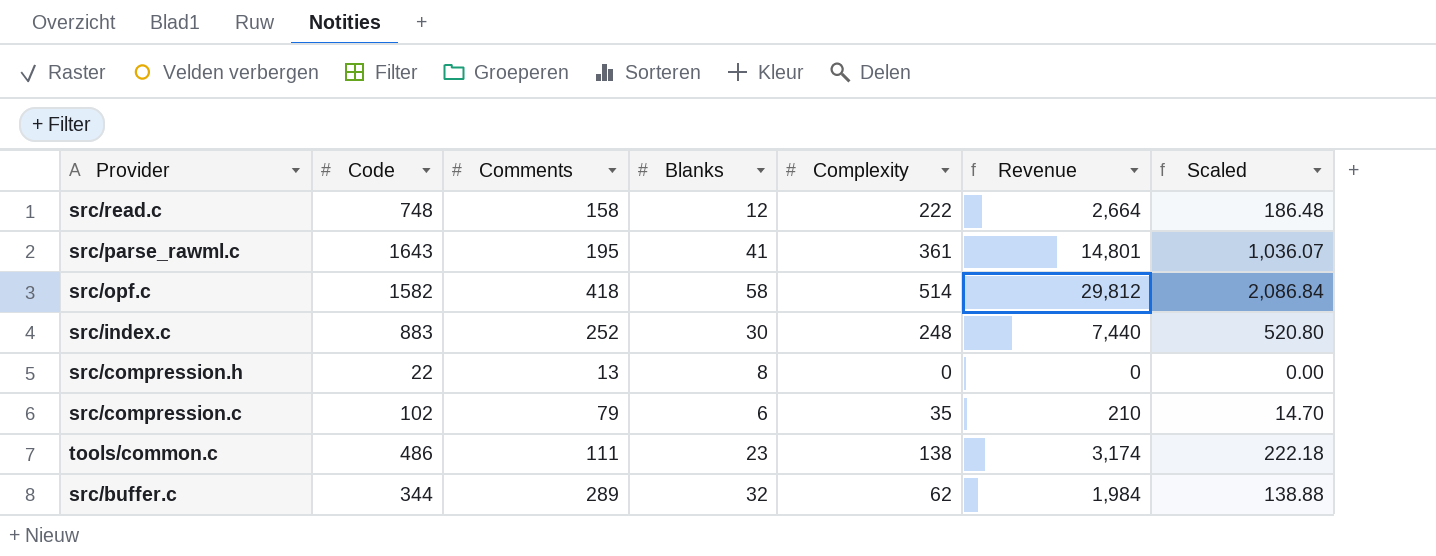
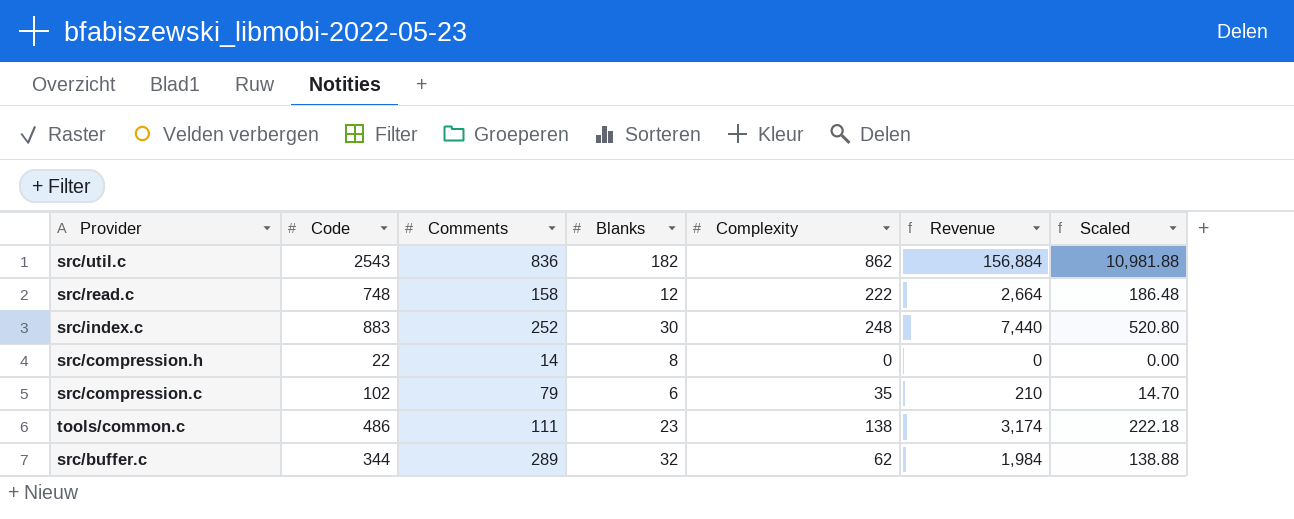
row src/parse_rawml.c: 1643 | 195 | 41 | 361 | 14,801 | 1,036.07 -> none
row src/opf.c: 1582 | 418 | 58 | 514 | 29,812 | 2,086.84 -> none
row src/util.c: none -> 2543 | 836 | 182 | 862 | 156,884 | 10,981.88
src/compression.h | Comments: 13 -> 14

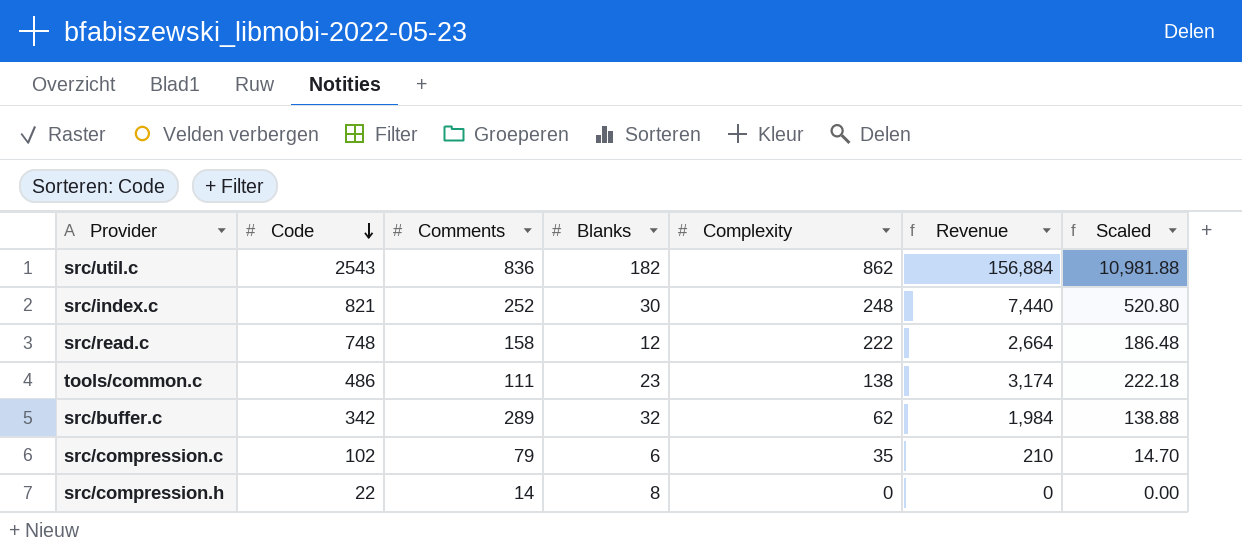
row order: none -> Code descending
src/index.c | Code: 883 -> 821
src/buffer.c | Code: 344 -> 342

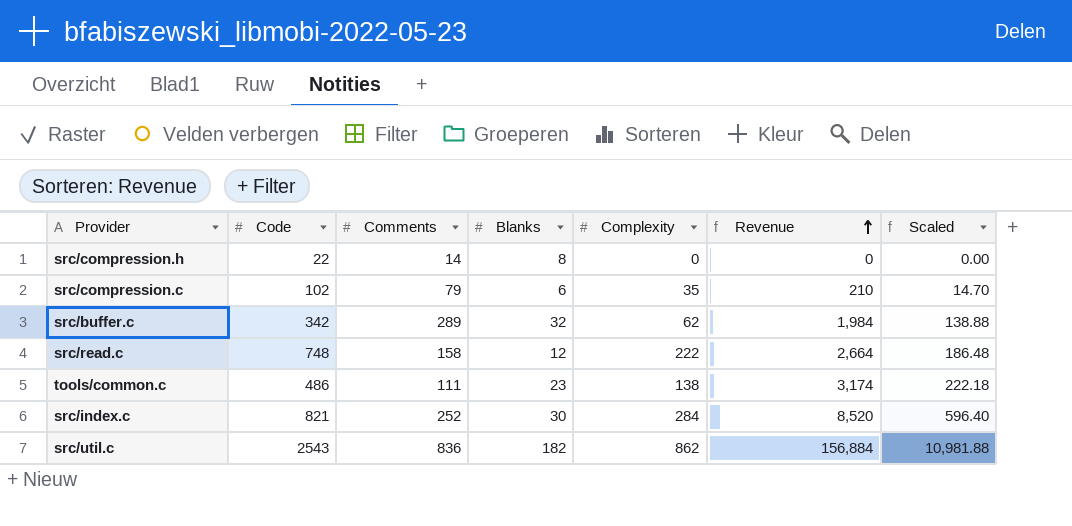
row order: Code descending -> Revenue ascending
src/index.c | Complexity: 248 -> 284
src/index.c | Revenue: 7,440 -> 8,520
src/index.c | Scaled: 520.80 -> 596.40

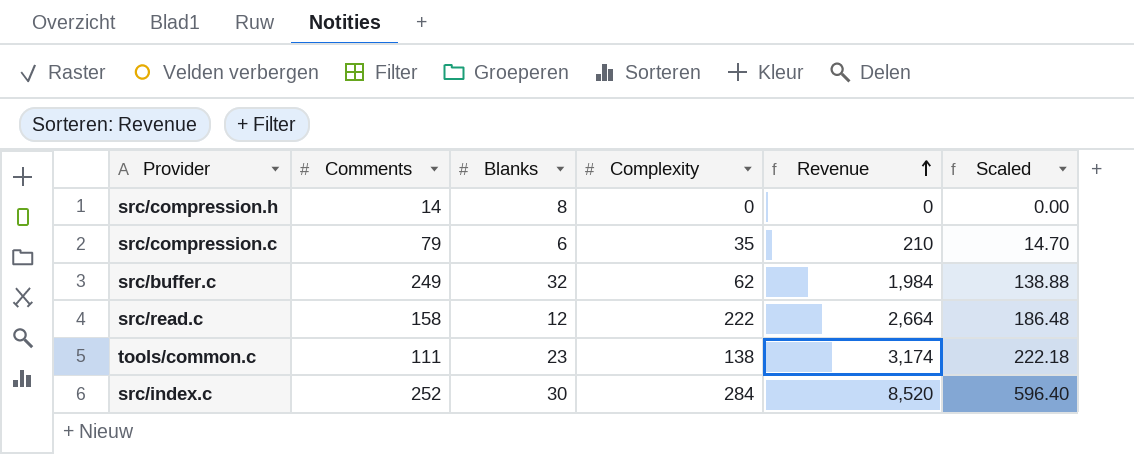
column Code | position: 2 -> none
row src/util.c: 2543 | 836 | 182 | 862 | 156,884 | 10,981.88 -> none
src/buffer.c | Comments: 289 -> 249

